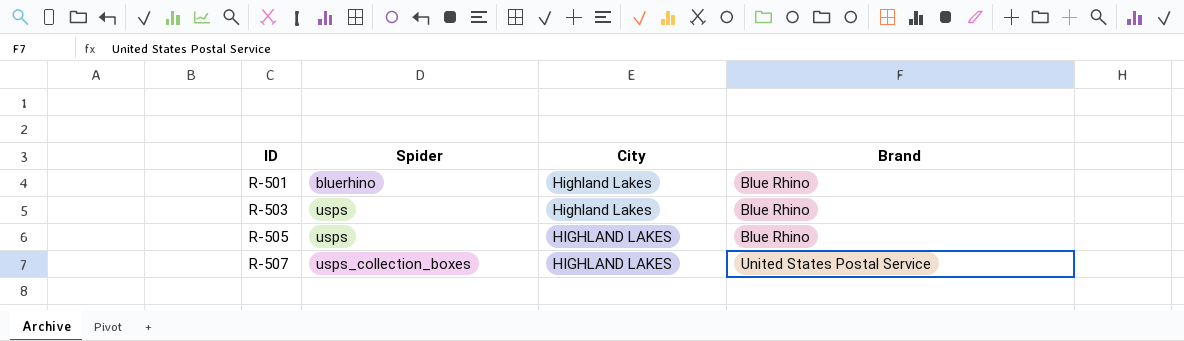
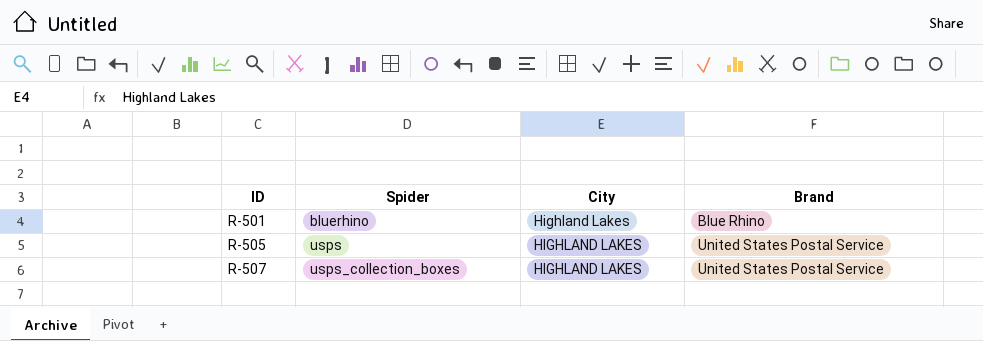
row R-503: usps | Highland Lakes | Blue Rhino -> none
R-505 | Brand: Blue Rhino -> United States Postal Service

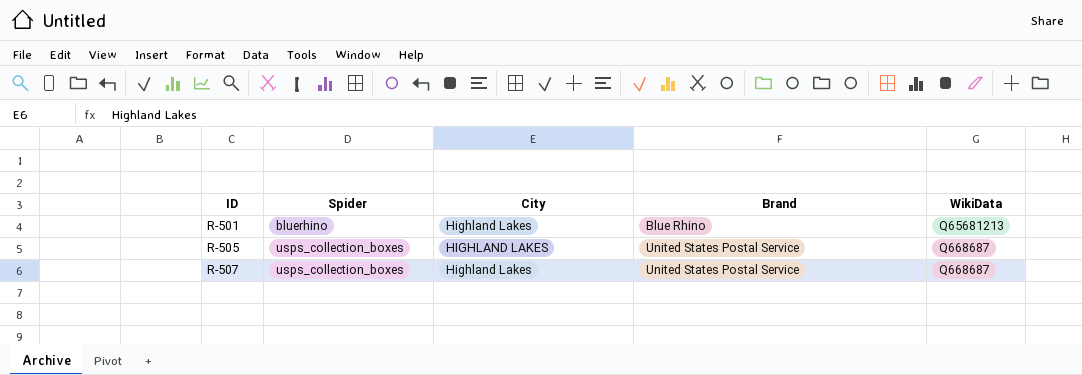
column WikiData | position: none -> 5
R-505 | Spider: usps -> usps_collection_boxes
R-507 | City: HIGHLAND LAKES -> Highland Lakes

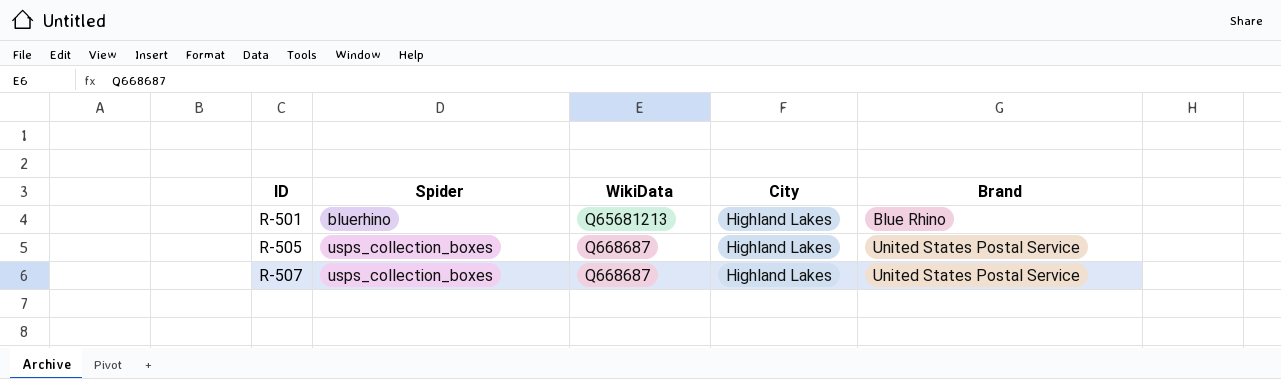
column WikiData | position: 5 -> 3
R-505 | City: HIGHLAND LAKES -> Highland Lakes

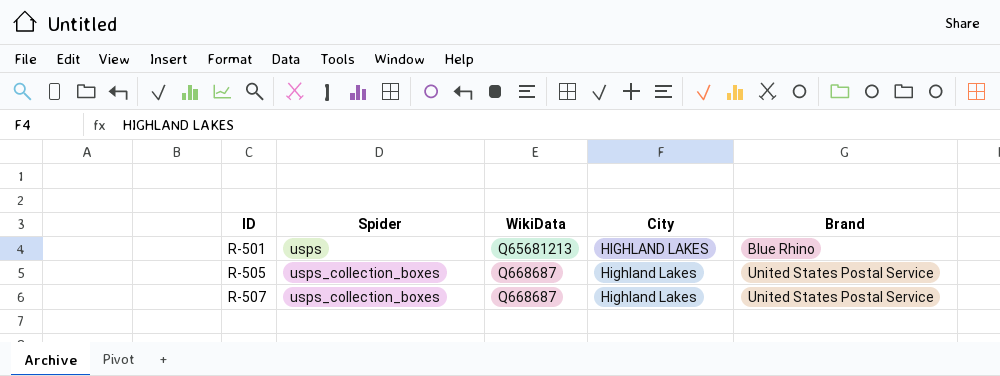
R-501 | Spider: bluerhino -> usps
R-501 | City: Highland Lakes -> HIGHLAND LAKES

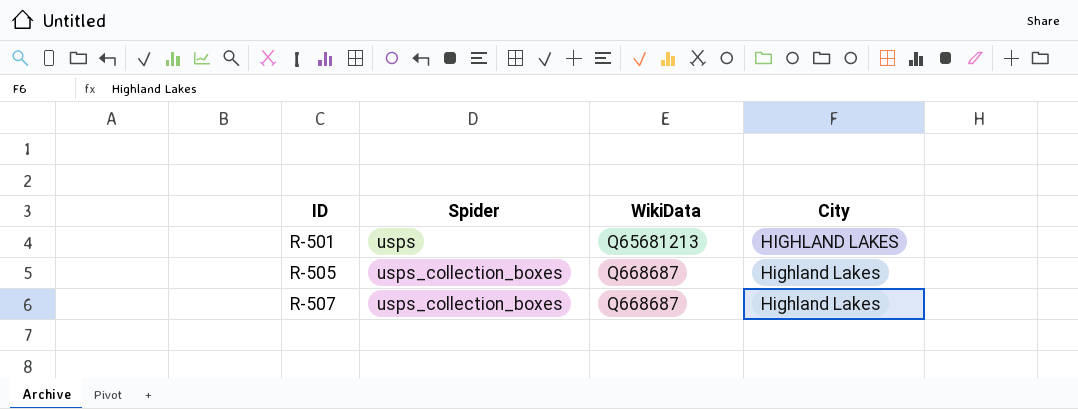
column Brand | position: 5 -> none

